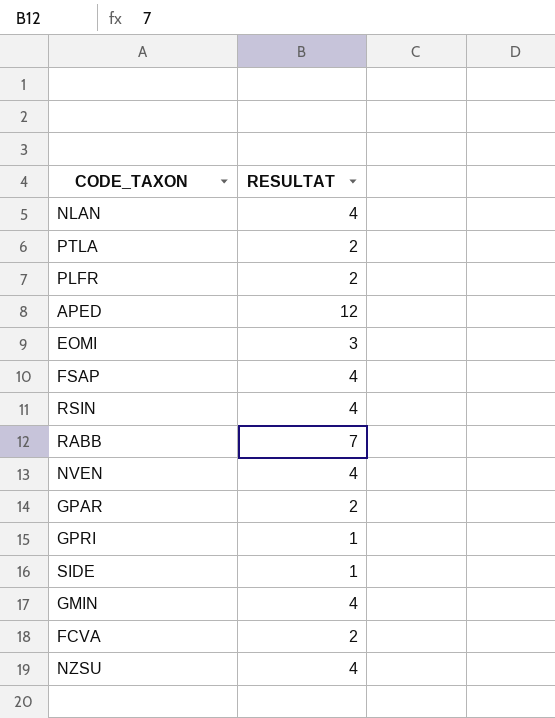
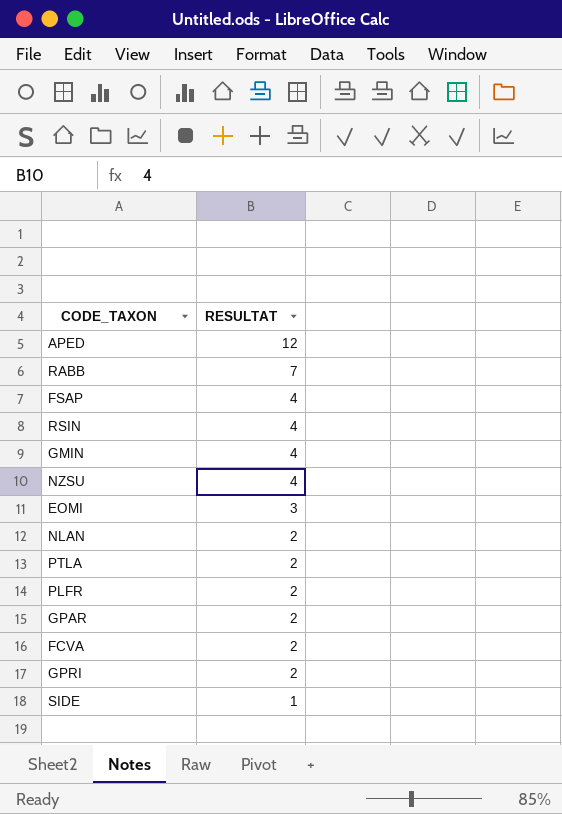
row order: none -> RESULTAT descending
row NVEN: 4 -> none
NLAN | RESULTAT: 4 -> 2
GPRI | RESULTAT: 1 -> 2

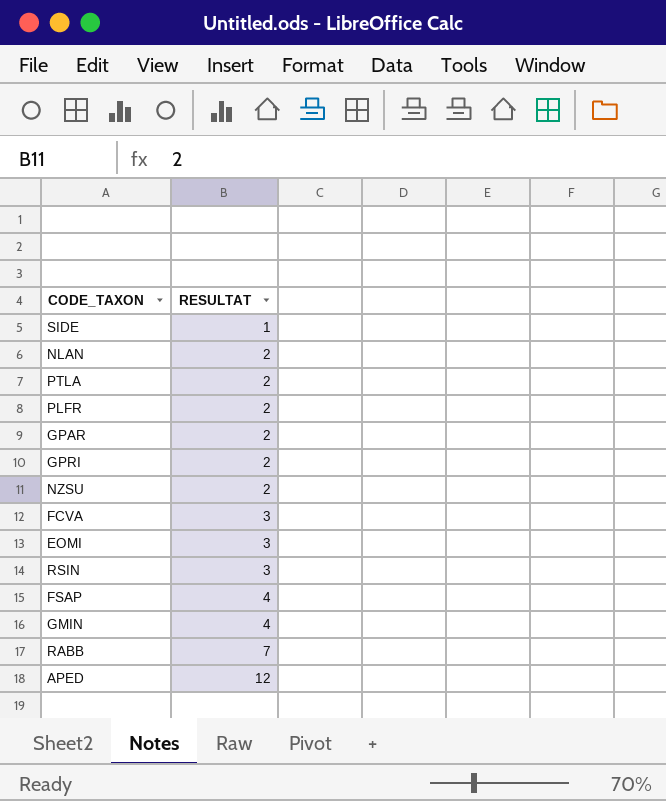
row order: RESULTAT descending -> RESULTAT ascending
NZSU | RESULTAT: 4 -> 2
FCVA | RESULTAT: 2 -> 3
RSIN | RESULTAT: 4 -> 3

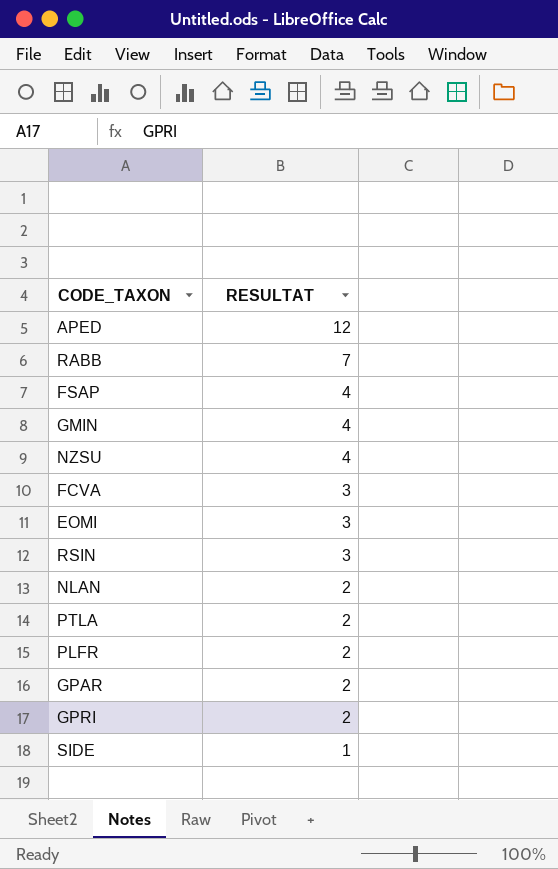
row order: RESULTAT ascending -> RESULTAT descending
NZSU | RESULTAT: 2 -> 4

